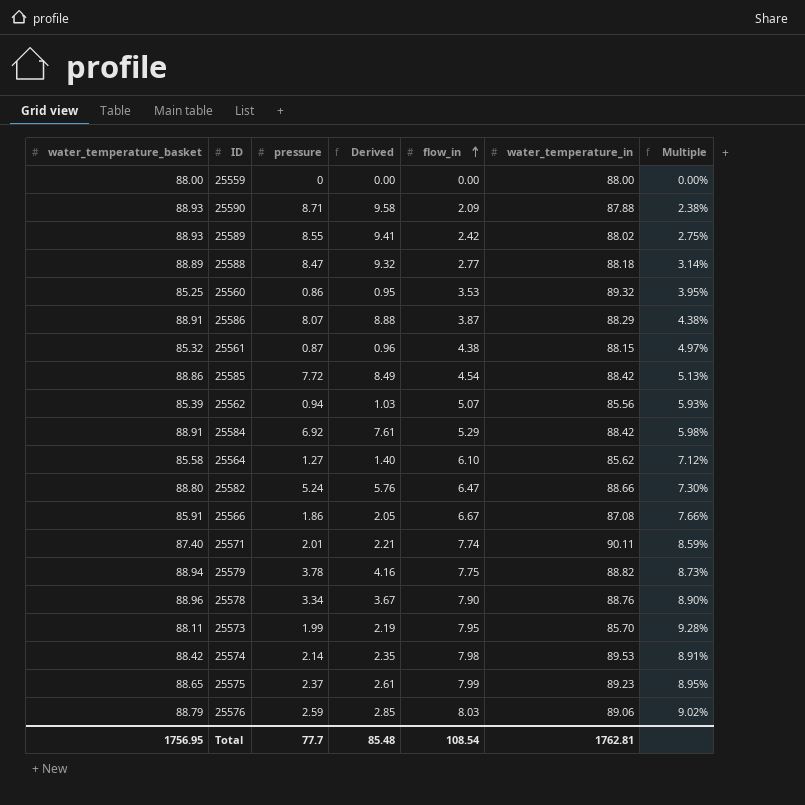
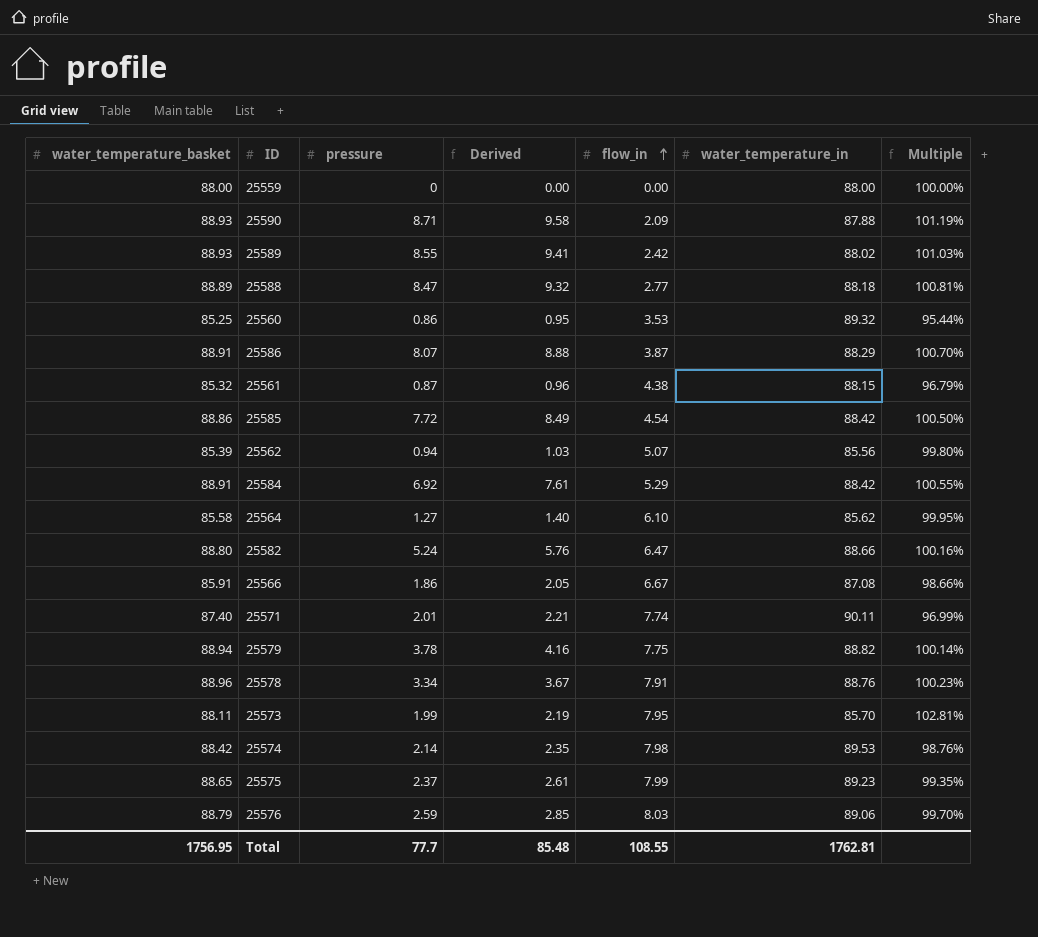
column Multiple | formula: [flow_in] / [water_temperature_in] -> [water_temperature_basket] / [water_temperature_in]
25578 | flow_in: 7.90 -> 7.91
Total | flow_in: 108.54 -> 108.55

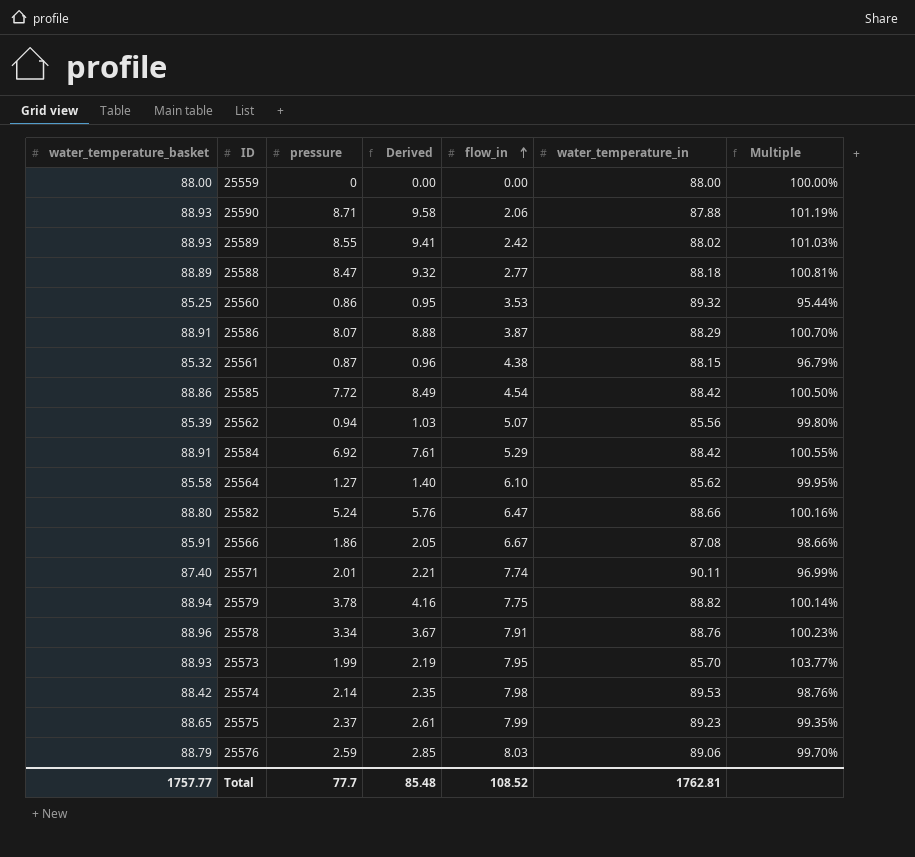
25590 | flow_in: 2.09 -> 2.06
25573 | water_temperature_basket: 88.11 -> 88.93
25573 | Multiple: 102.81% -> 103.77%
Total | water_temperature_basket: 1756.95 -> 1757.77
Total | flow_in: 108.55 -> 108.52

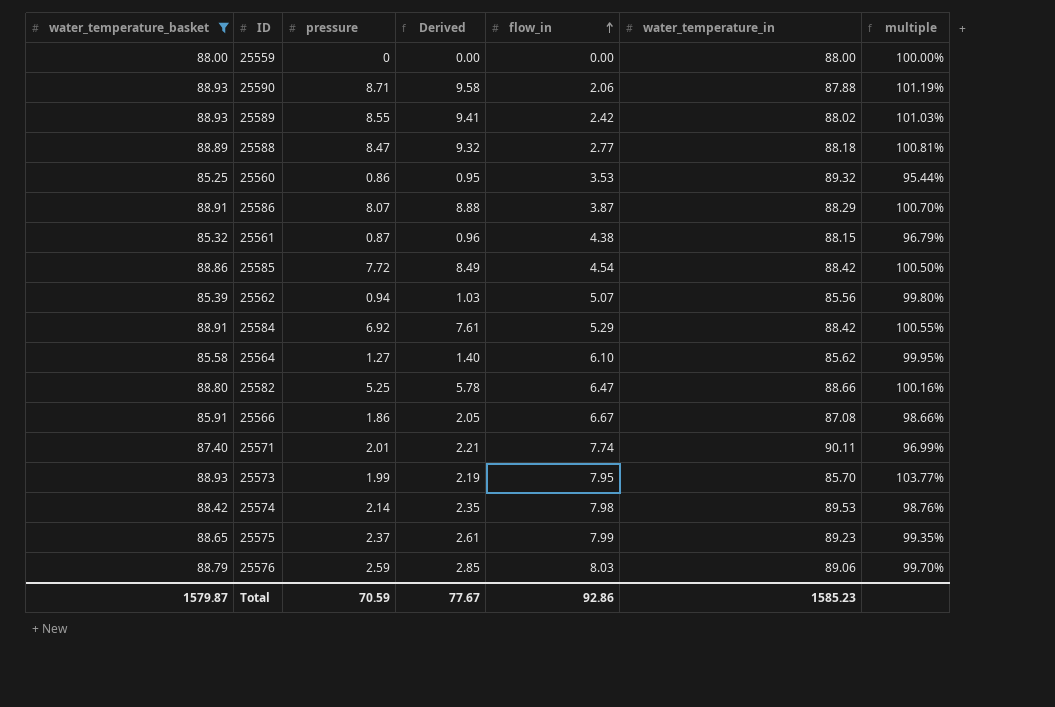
filter: none -> water_temperature_basket <= 88.93
column name: Multiple -> multiple
25582 | pressure: 5.24 -> 5.25
25582 | Derived: 5.76 -> 5.78
Total | water_temperature_basket: 1757.77 -> 1579.87
Total | pressure: 77.7 -> 70.59
Total | Derived: 85.48 -> 77.67
Total | flow_in: 108.52 -> 92.86
Total | water_temperature_in: 1762.81 -> 1585.23

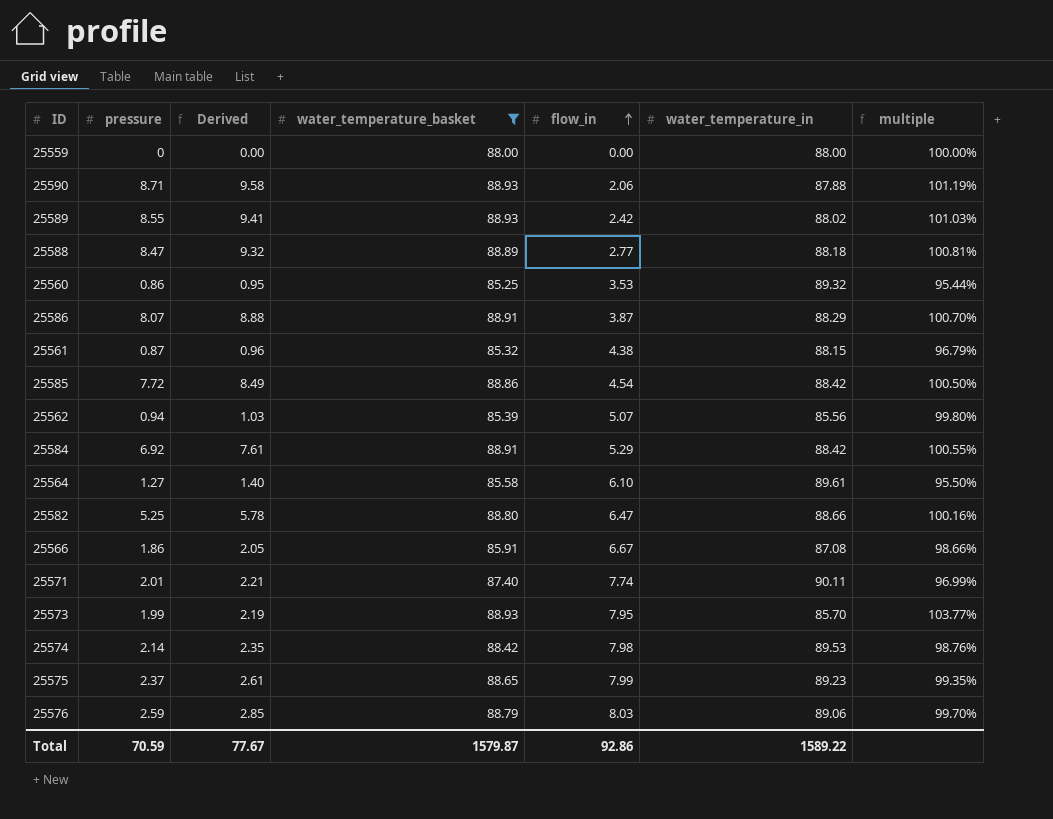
column water_temperature_basket | position: 1 -> 4
25564 | water_temperature_in: 85.62 -> 89.61
25564 | multiple: 99.95% -> 95.50%
Total | water_temperature_in: 1585.23 -> 1589.22

